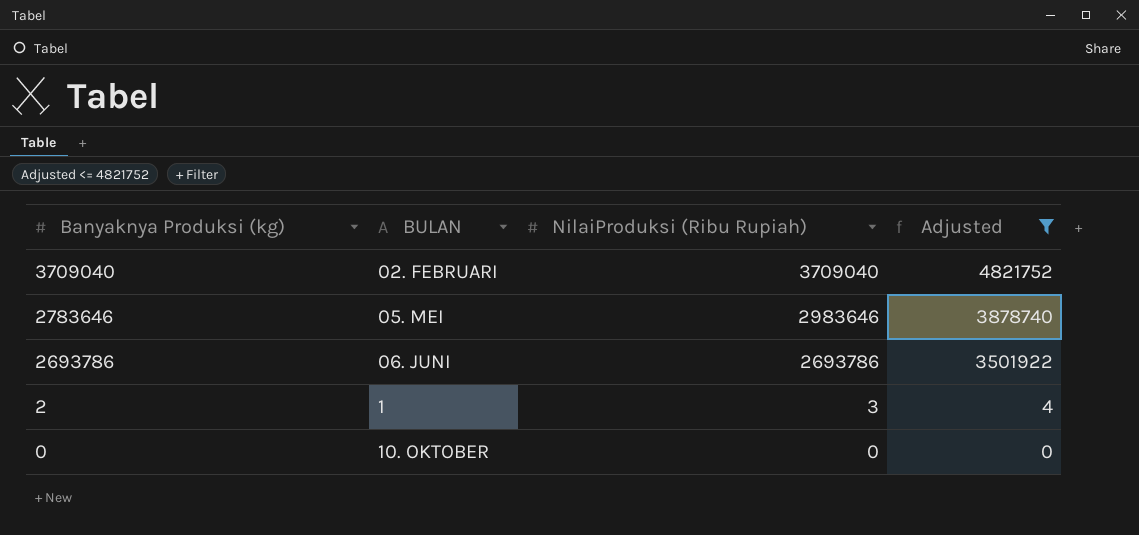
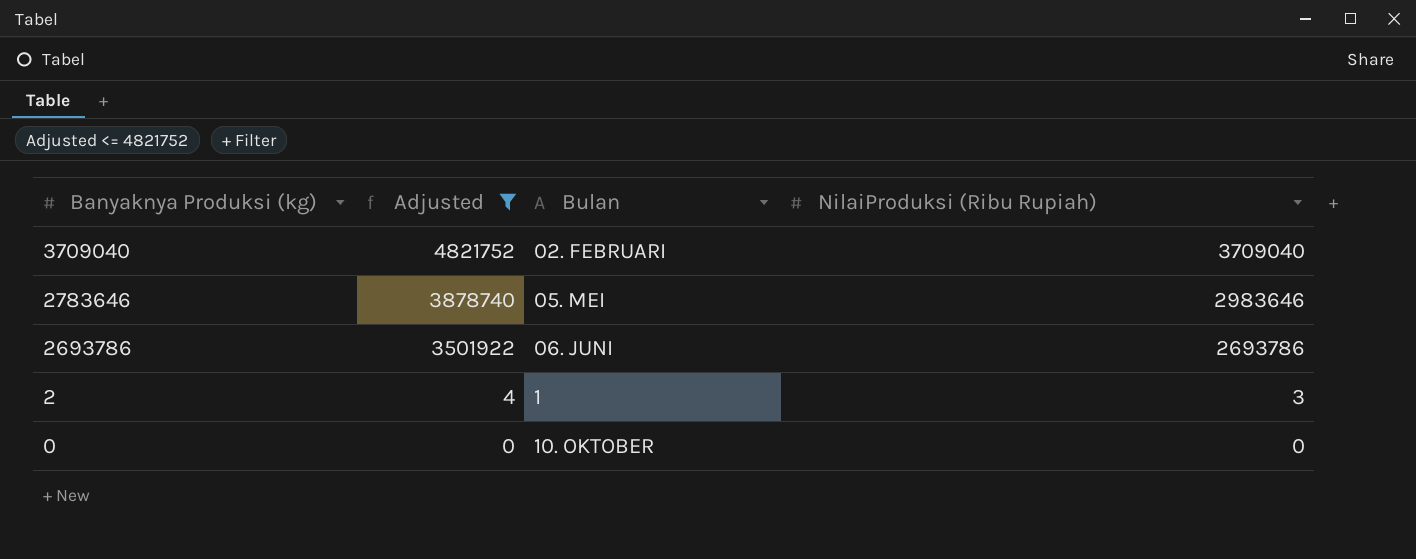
column Adjusted | position: 4 -> 2
column name: BULAN -> Bulan

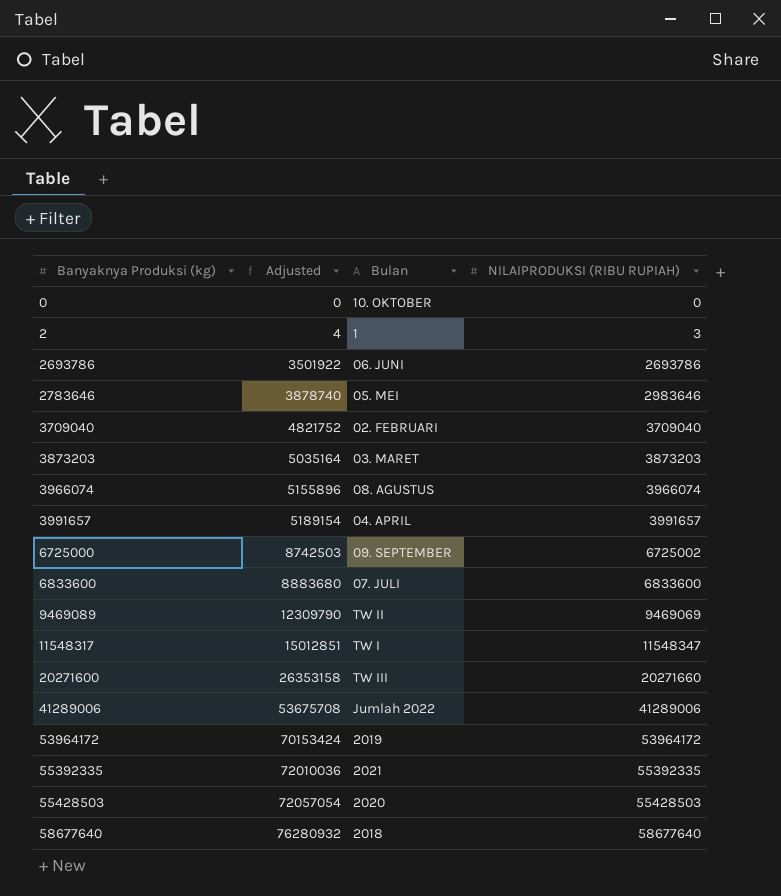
filter: Adjusted <= 4821752 -> none
row order: Banyaknya Produksi (kg) descending -> Banyaknya Produksi (kg) ascending
column name: NilaiProduksi (Ribu Rupiah) -> NILAIPRODUKSI (RIBU RUPIAH)

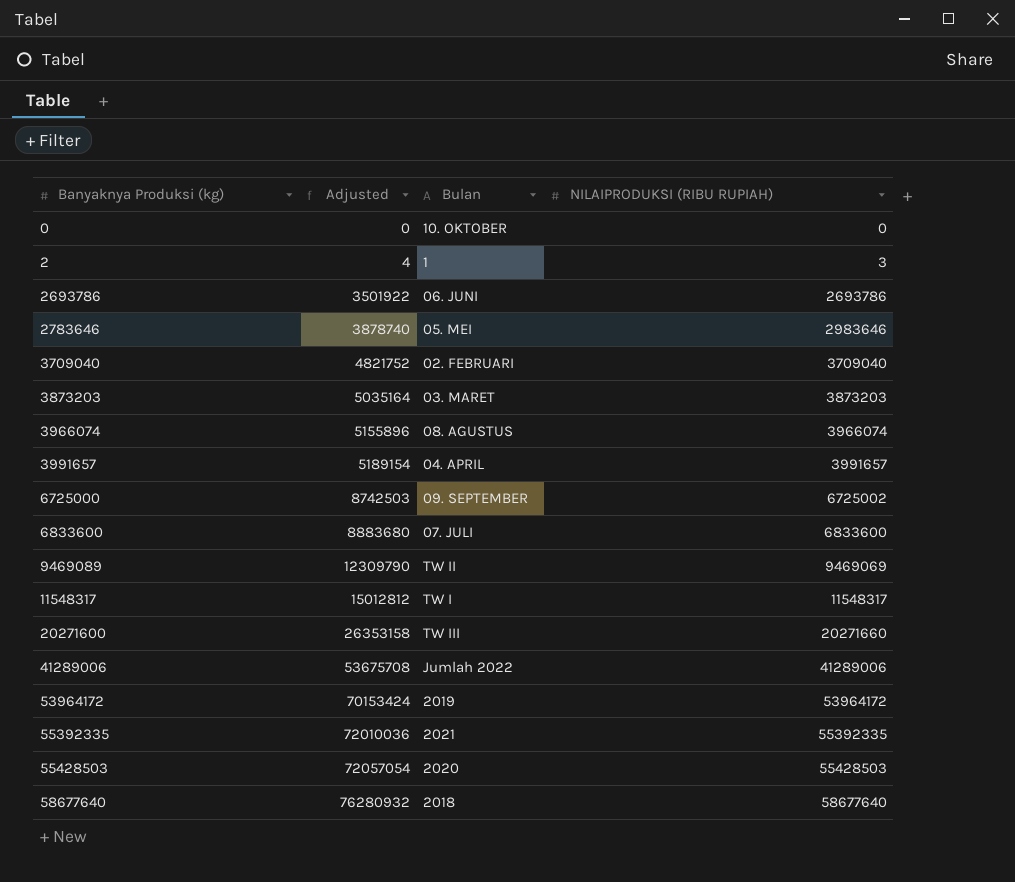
11548317 | Adjusted: 15012851 -> 15012812
11548317 | NILAIPRODUKSI (RIBU RUPIAH): 11548347 -> 11548317

